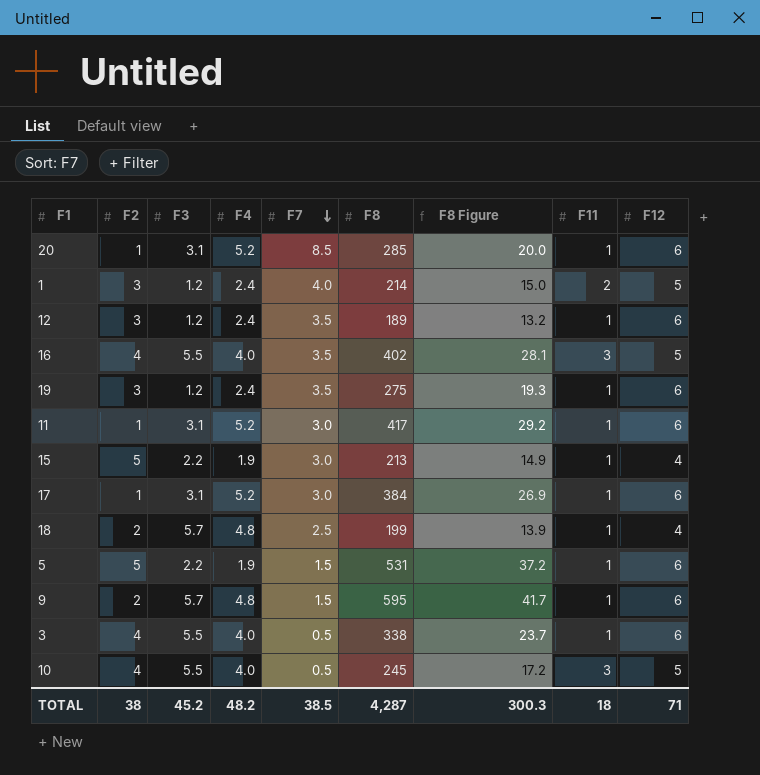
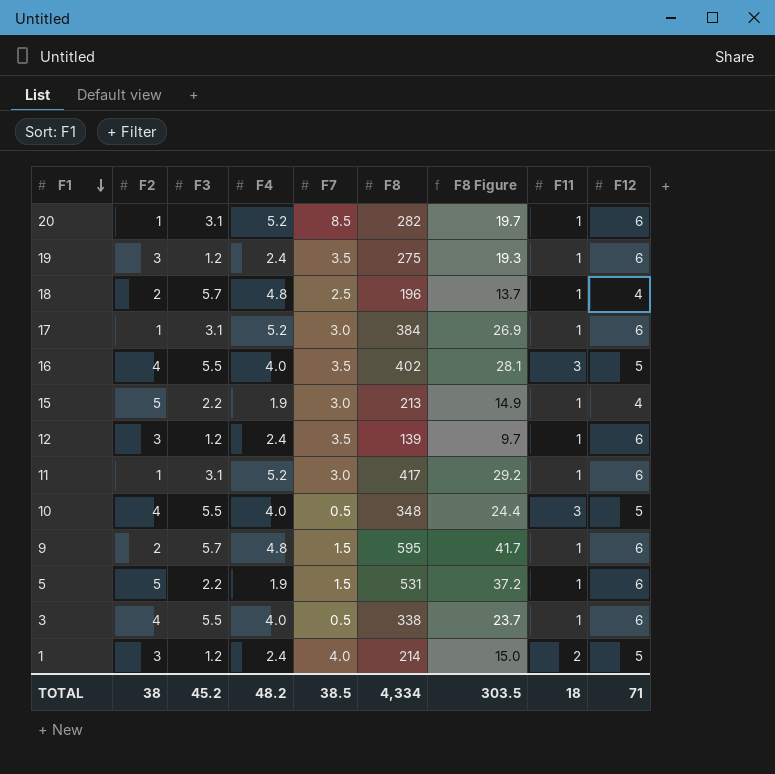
row order: F7 descending -> F1 descending
20 | F8: 285 -> 282
20 | F8 Figure: 20.0 -> 19.7
18 | F8: 199 -> 196
18 | F8 Figure: 13.9 -> 13.7
12 | F8: 189 -> 139
12 | F8 Figure: 13.2 -> 9.7
10 | F8: 245 -> 348
10 | F8 Figure: 17.2 -> 24.4
TOTAL | F8: 4,287 -> 4,334
TOTAL | F8 Figure: 300.3 -> 303.5

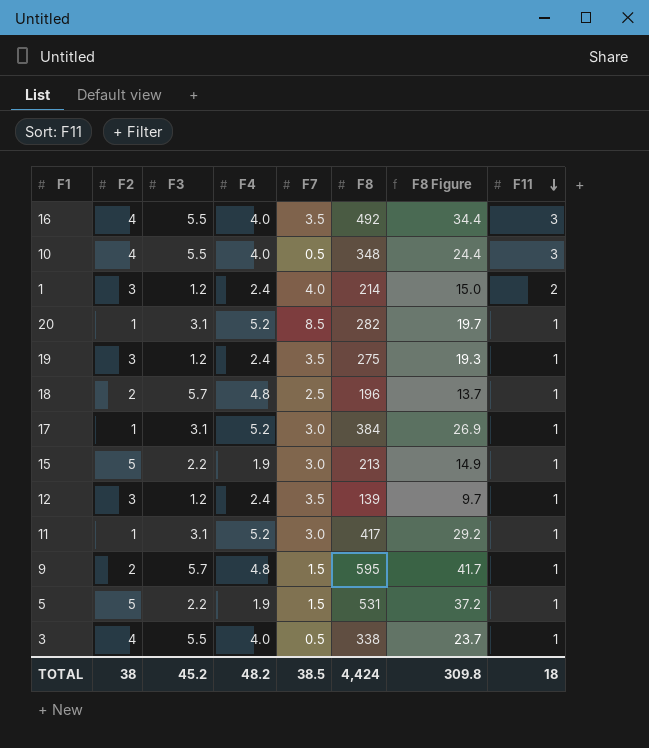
row order: F1 descending -> F11 descending
column F12 | position: 9 -> none
16 | F8: 402 -> 492
16 | F8 Figure: 28.1 -> 34.4
TOTAL | F8: 4,334 -> 4,424
TOTAL | F8 Figure: 303.5 -> 309.8

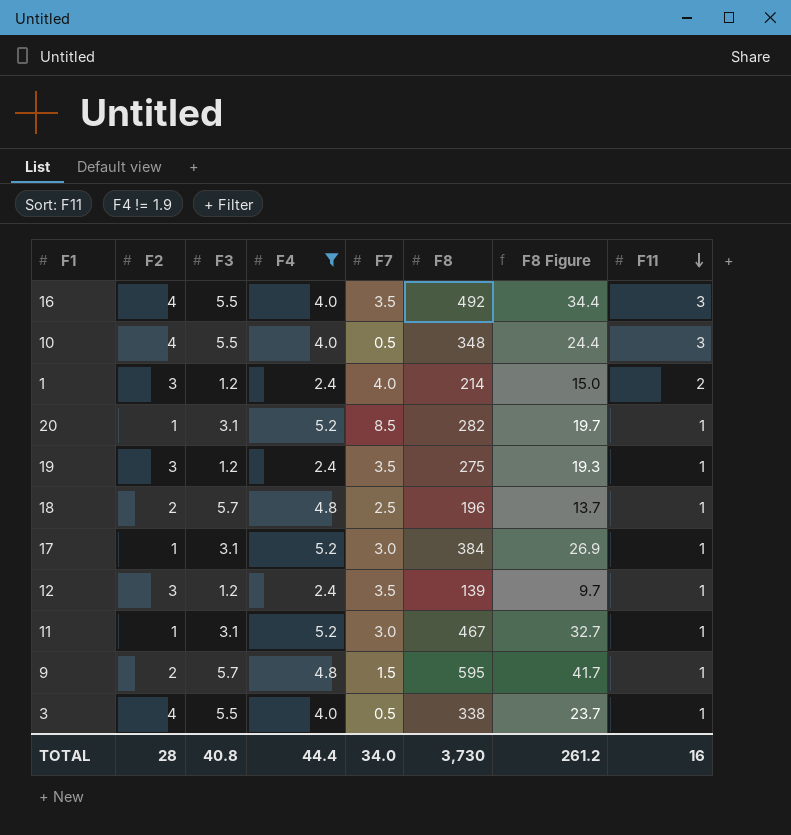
filter: none -> F4 != 1.9
11 | F8: 417 -> 467
11 | F8 Figure: 29.2 -> 32.7
TOTAL | F2: 38 -> 28
TOTAL | F3: 45.2 -> 40.8
TOTAL | F4: 48.2 -> 44.4
TOTAL | F7: 38.5 -> 34.0
TOTAL | F8: 4,424 -> 3,730
TOTAL | F8 Figure: 309.8 -> 261.2
TOTAL | F11: 18 -> 16

